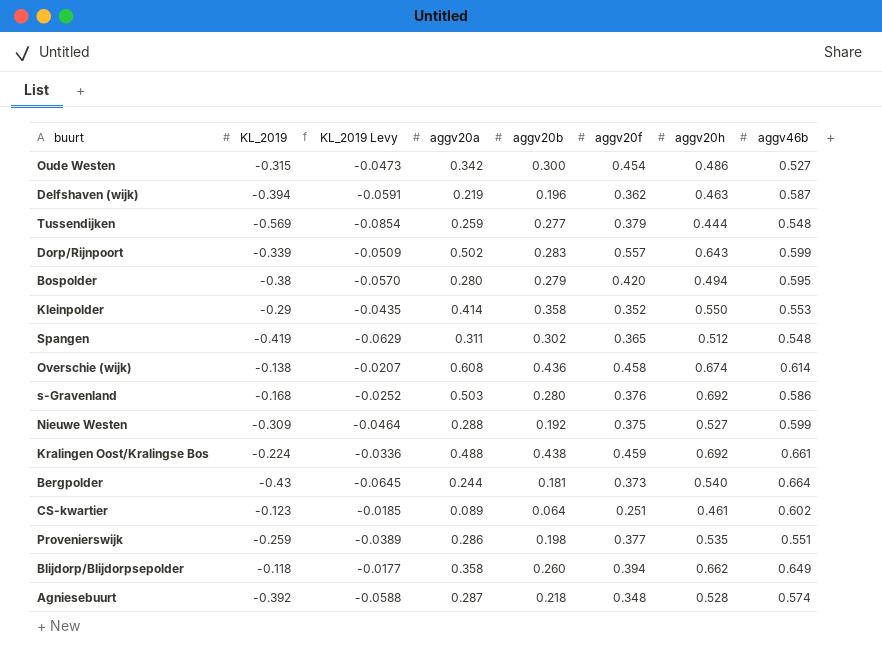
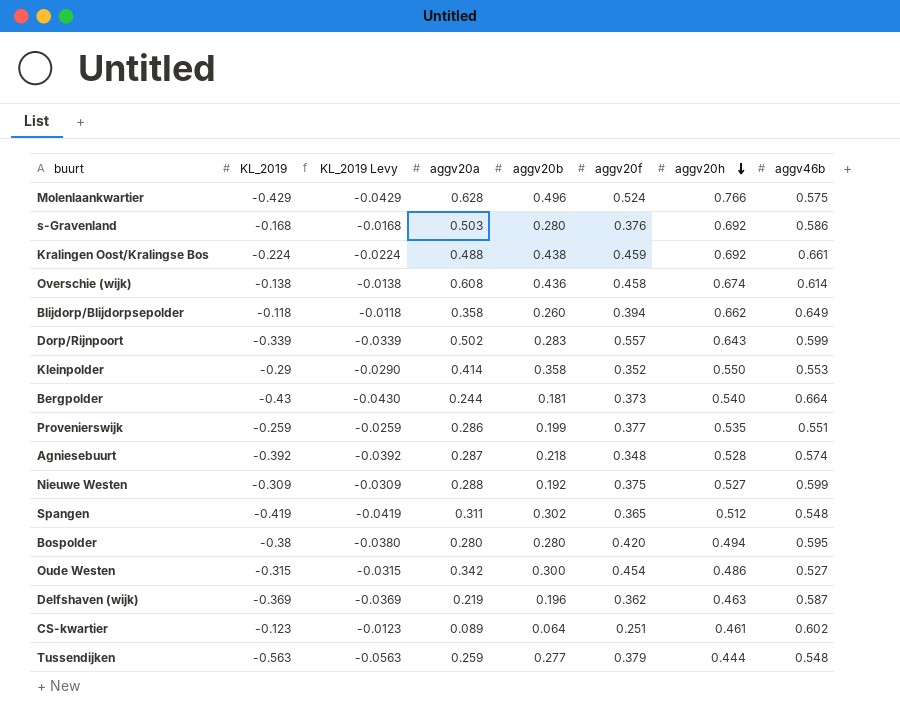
row order: none -> aggv20h descending
column KL_2019 Levy | formula: [KL_2019] * 0.15 -> [KL_2019] * 0.1
row Molenlaankwartier: none -> -0.429 | -0.0429 | 0.628 | 0.496 | 0.524 | 0.766 | 0.575
Provenierswijk | aggv20b: 0.198 -> 0.199
Bospolder | aggv20b: 0.279 -> 0.280
Delfshaven (wijk) | KL_2019: -0.394 -> -0.369
Tussendijken | KL_2019: -0.569 -> -0.563

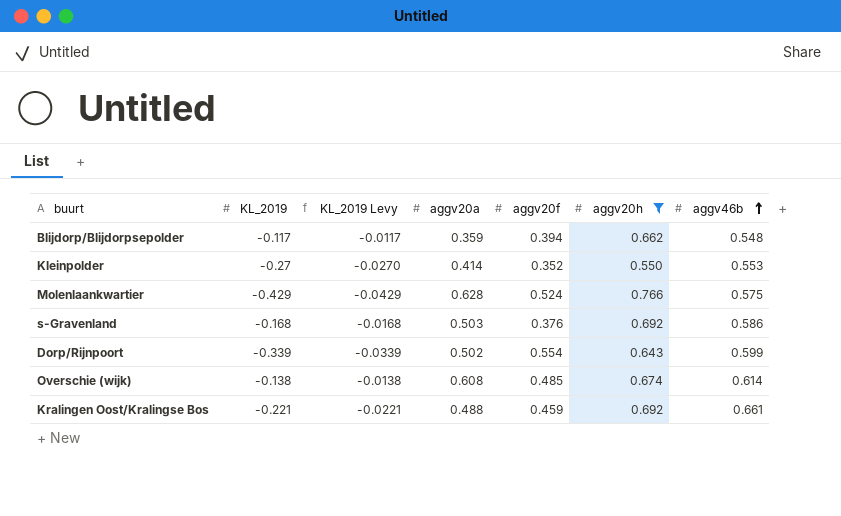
filter: none -> aggv20h >= 0.550
row order: aggv20h descending -> aggv46b ascending
column aggv20b | position: 5 -> none
Blijdorp/Blijdorpsepolder | KL_2019: -0.118 -> -0.117
Blijdorp/Blijdorpsepolder | KL_2019 Levy: -0.0118 -> -0.0117
Blijdorp/Blijdorpsepolder | aggv20a: 0.358 -> 0.359
Blijdorp/Blijdorpsepolder | aggv46b: 0.649 -> 0.548
Kleinpolder | KL_2019: -0.29 -> -0.27
Kleinpolder | KL_2019 Levy: -0.0290 -> -0.0270
Dorp/Rijnpoort | aggv20f: 0.557 -> 0.554
Overschie (wijk) | aggv20f: 0.458 -> 0.485
Kralingen Oost/Kralingse Bos | KL_2019: -0.224 -> -0.221
Kralingen Oost/Kralingse Bos | KL_2019 Levy: -0.0224 -> -0.0221

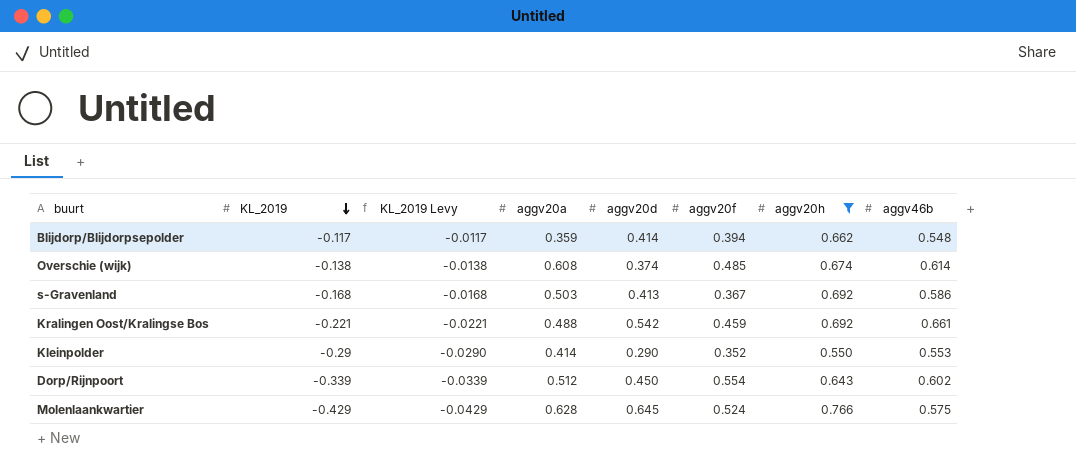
row order: aggv46b ascending -> KL_2019 descending
column aggv20d | position: none -> 5
s-Gravenland | aggv20f: 0.376 -> 0.367
Kleinpolder | KL_2019: -0.27 -> -0.29
Kleinpolder | KL_2019 Levy: -0.0270 -> -0.0290
Dorp/Rijnpoort | aggv20a: 0.502 -> 0.512
Dorp/Rijnpoort | aggv46b: 0.599 -> 0.602

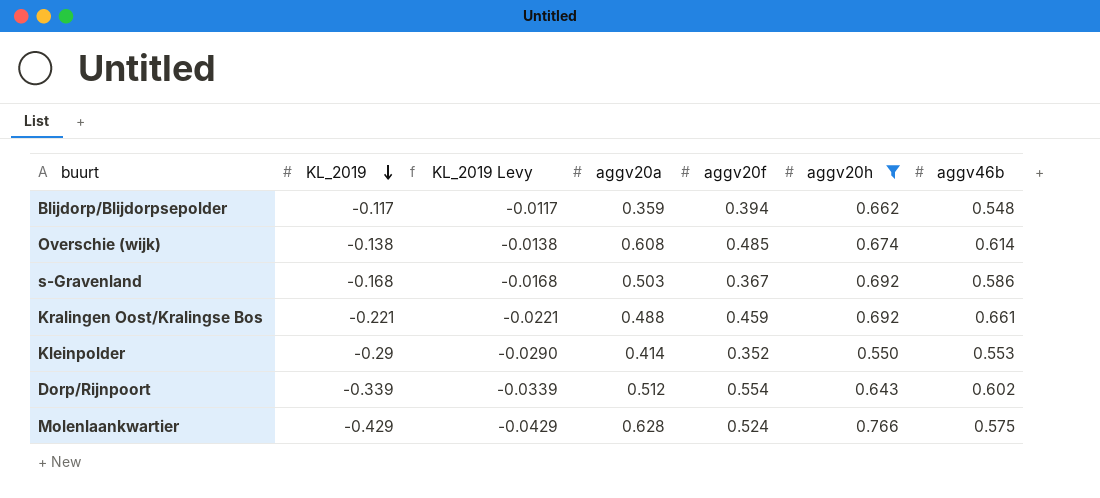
column aggv20d | position: 5 -> none

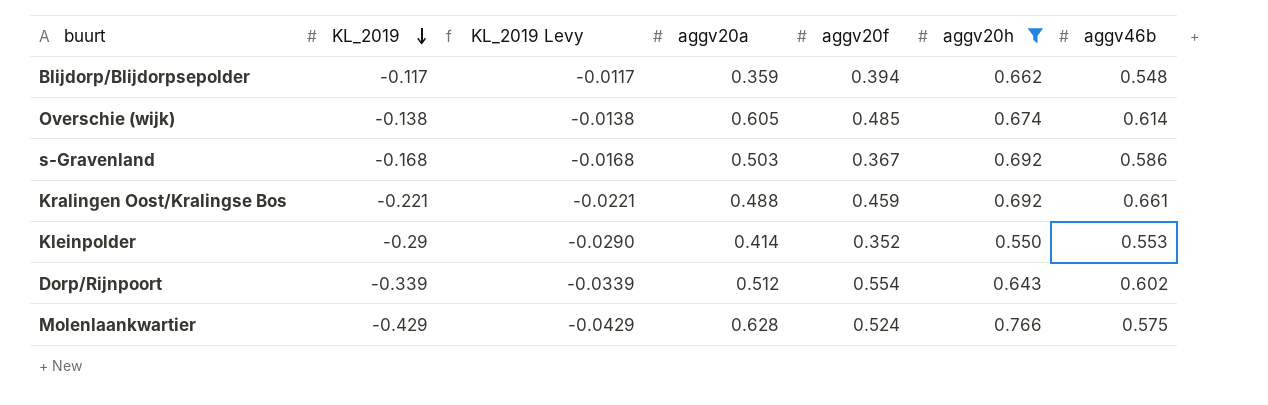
Overschie (wijk) | aggv20a: 0.608 -> 0.605

